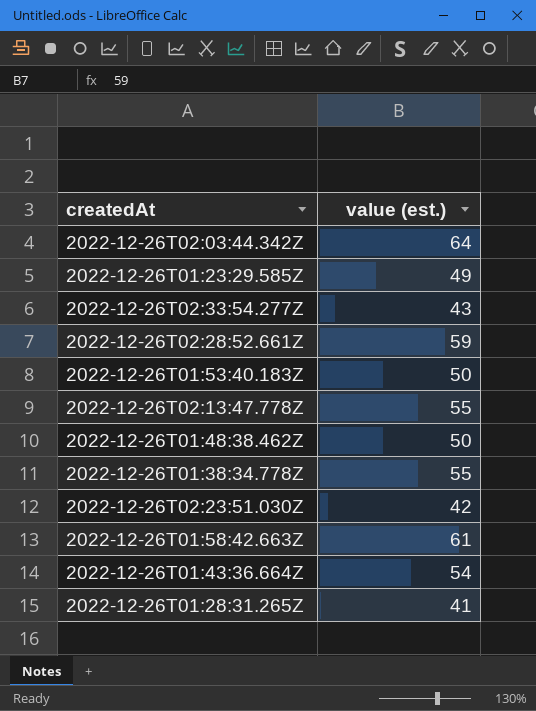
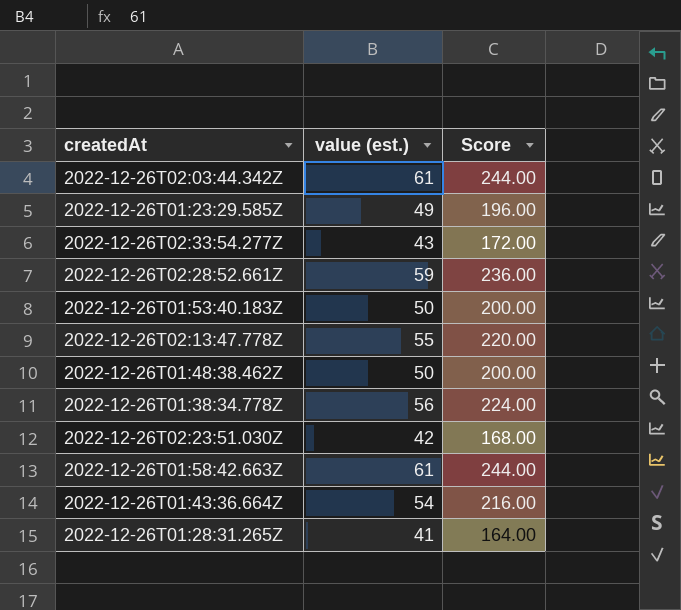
column Score | formula: none -> [value (est.)] * 4
2022-12-26T02:03:44.342Z | value (est.): 64 -> 61
2022-12-26T01:38:34.778Z | value (est.): 55 -> 56

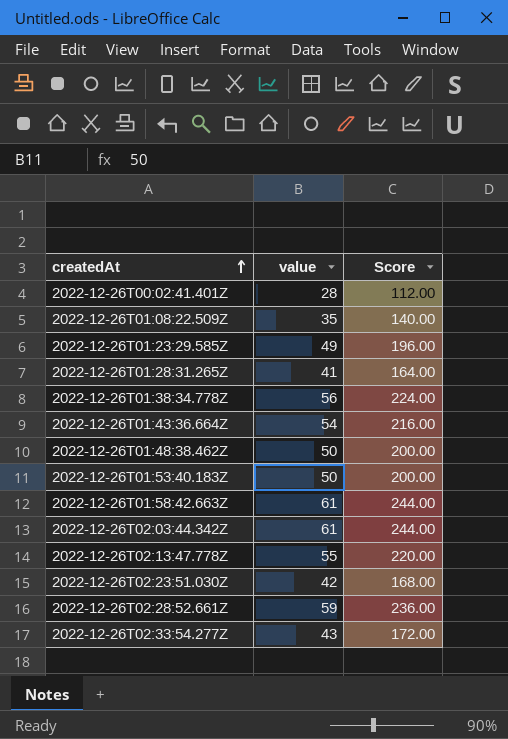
row order: none -> createdAt ascending
column name: value (est.) -> value
row 2022-12-26T00:02:41.401Z: none -> 28 | 112.00
row 2022-12-26T01:08:22.509Z: none -> 35 | 140.00

